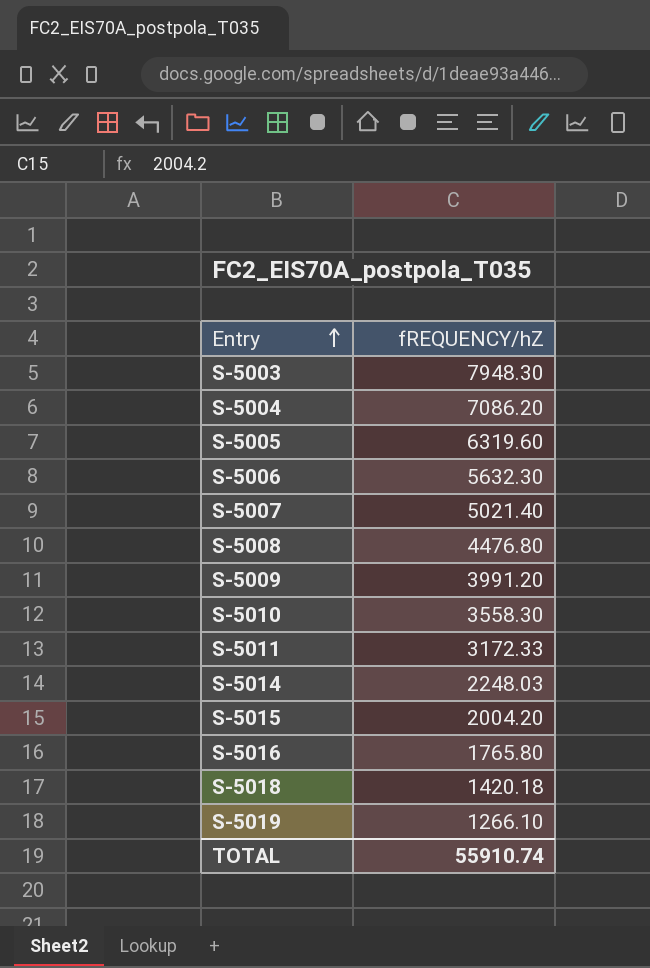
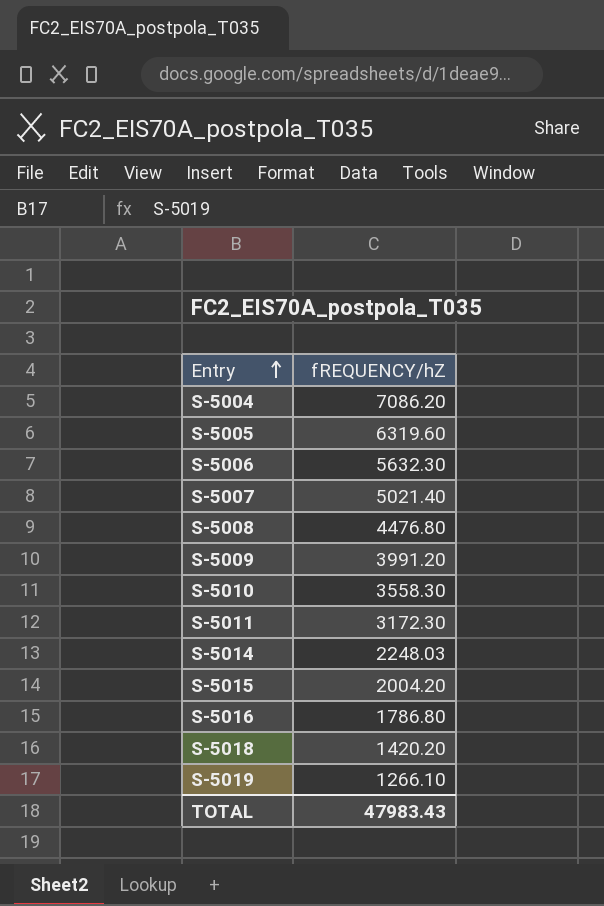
row S-5003: 7948.30 -> none
S-5011 | fREQUENCY/hZ: 3172.33 -> 3172.30
S-5016 | fREQUENCY/hZ: 1765.80 -> 1786.80
S-5018 | fREQUENCY/hZ: 1420.18 -> 1420.20
TOTAL | fREQUENCY/hZ: 55910.74 -> 47983.43

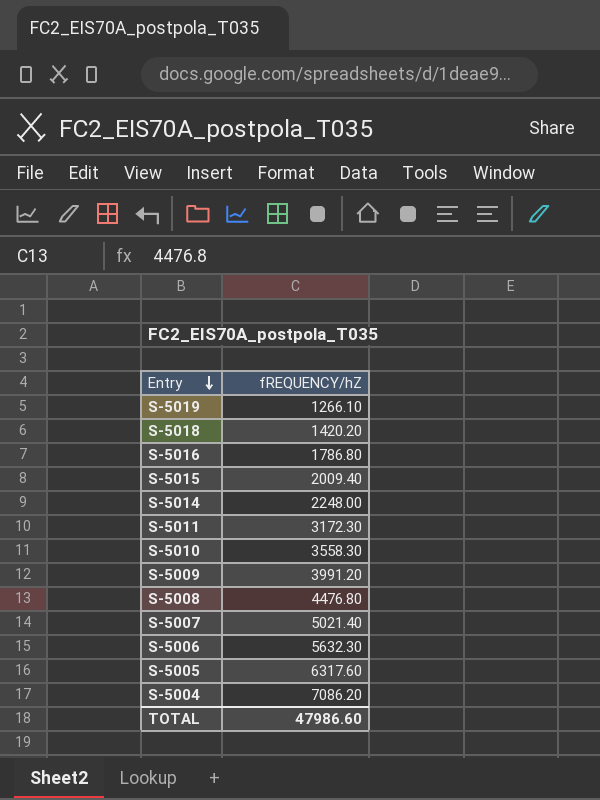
row order: Entry ascending -> Entry descending
S-5015 | fREQUENCY/hZ: 2004.20 -> 2009.40
S-5014 | fREQUENCY/hZ: 2248.03 -> 2248.00
S-5005 | fREQUENCY/hZ: 6319.60 -> 6317.60
TOTAL | fREQUENCY/hZ: 47983.43 -> 47986.60

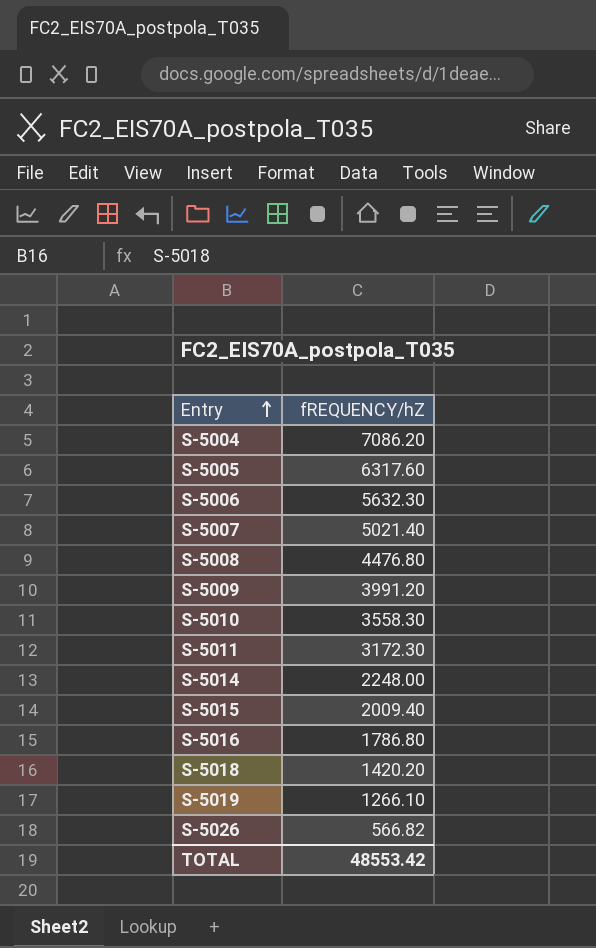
row order: Entry descending -> Entry ascending
row S-5026: none -> 566.82
TOTAL | fREQUENCY/hZ: 47986.60 -> 48553.42

